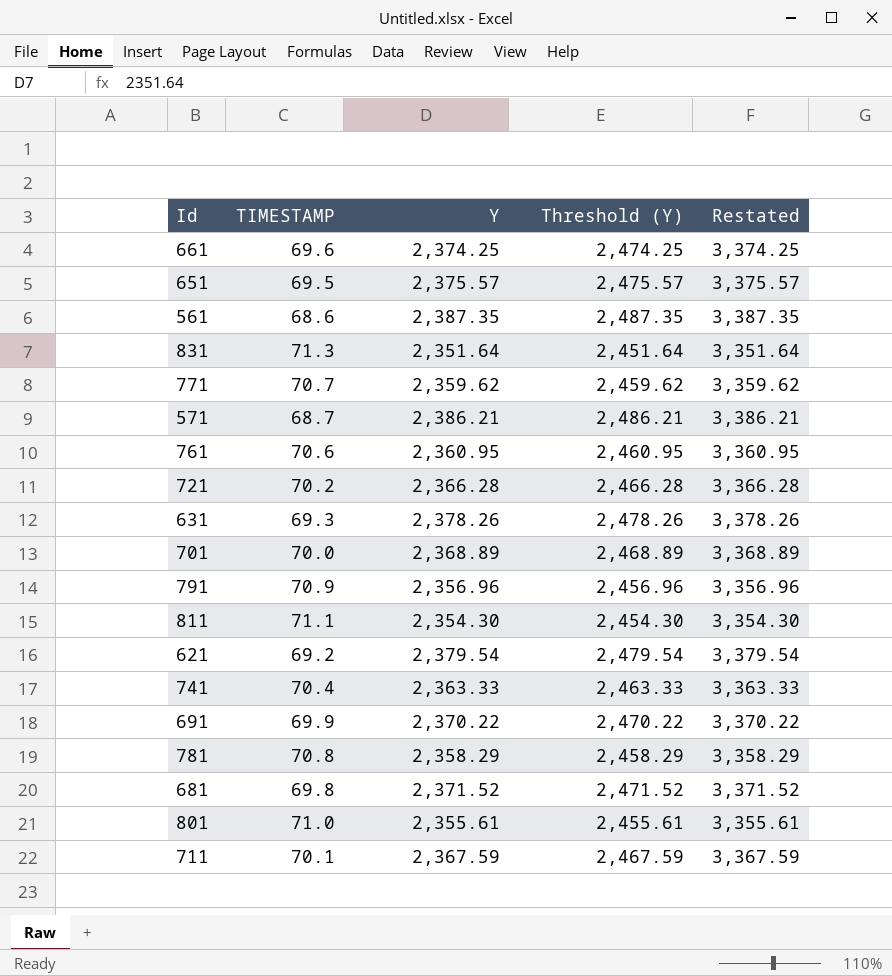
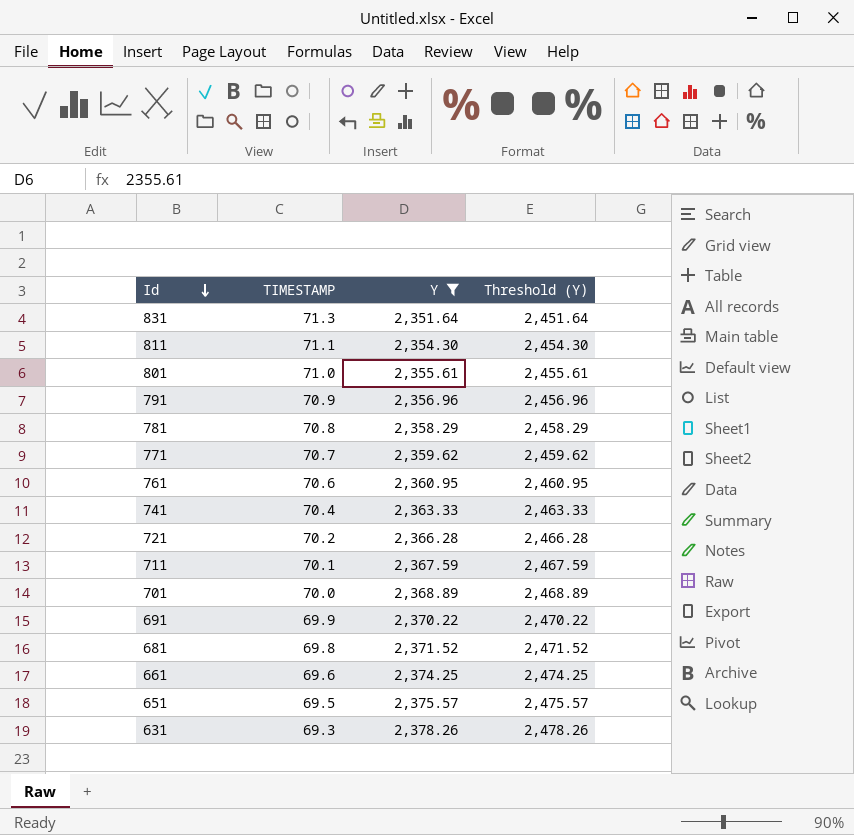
filter: none -> Y <= 2,378.26
row order: none -> Id descending
column Restated | formula: [Y] + 1000 -> none

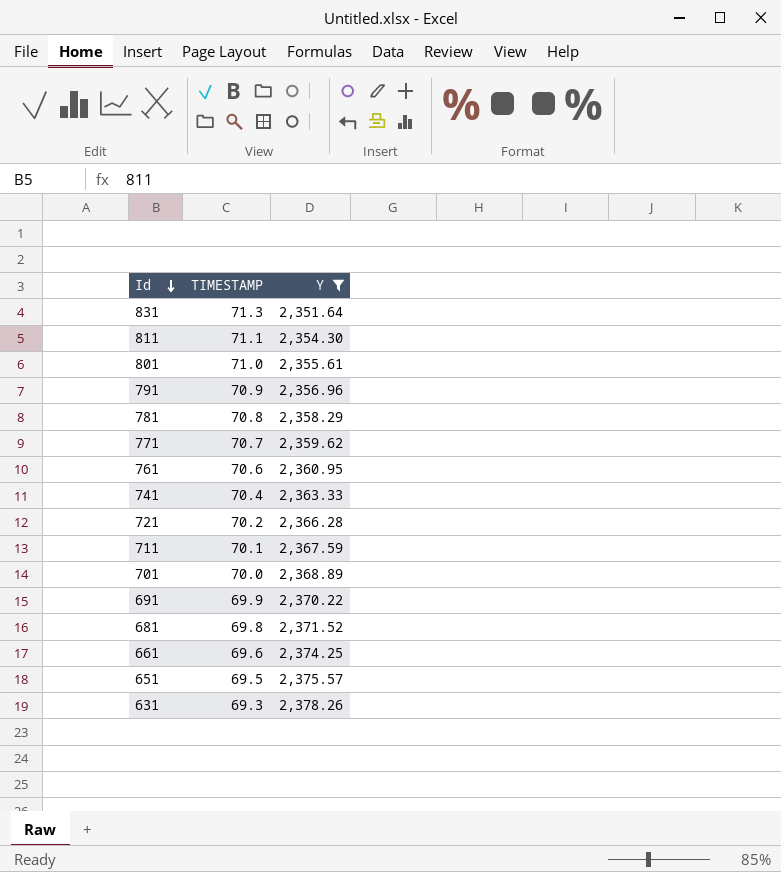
column Threshold (Y) | formula: [Y] + 100 -> none

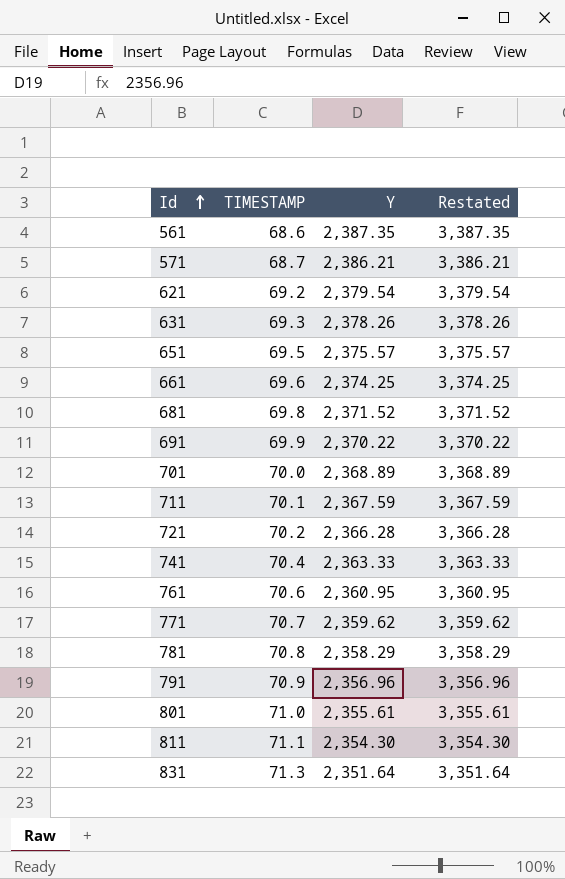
filter: Y <= 2,378.26 -> none
row order: Id descending -> Id ascending
column Restated | formula: none -> [Y] + 1000

